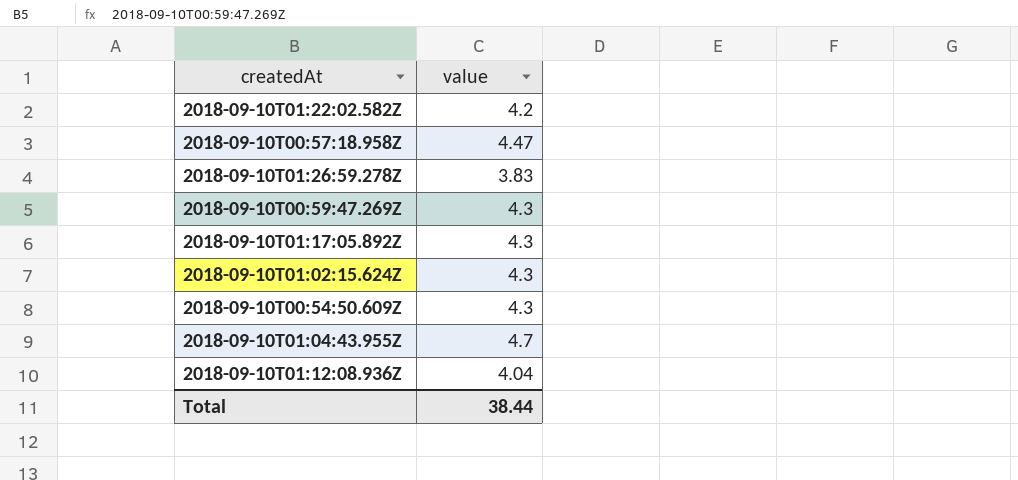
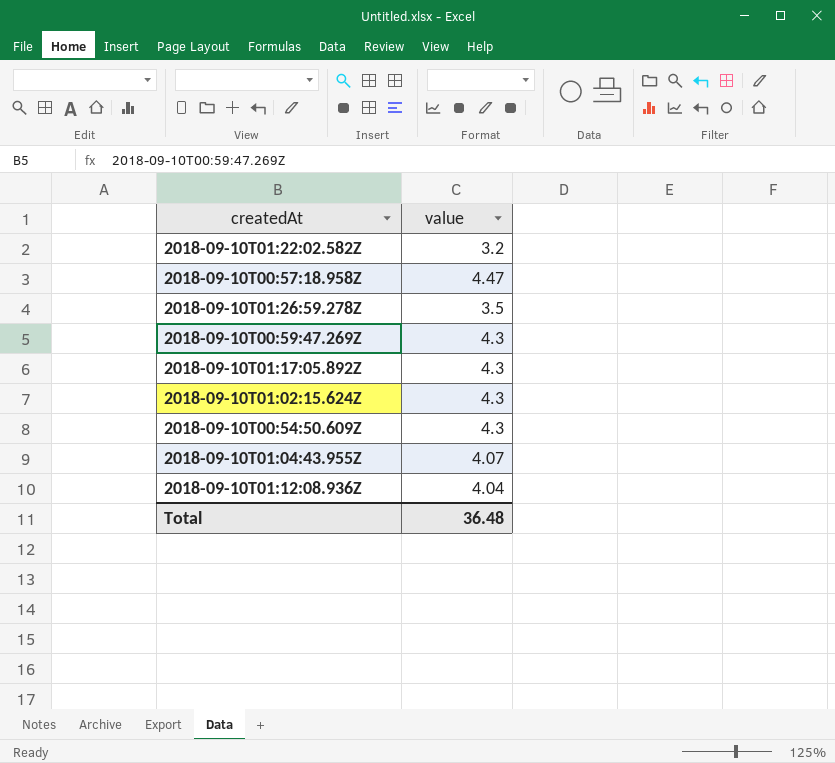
2018-09-10T01:22:02.582Z | value: 4.2 -> 3.2
2018-09-10T01:26:59.278Z | value: 3.83 -> 3.5
2018-09-10T01:04:43.955Z | value: 4.7 -> 4.07
Total | value: 38.44 -> 36.48

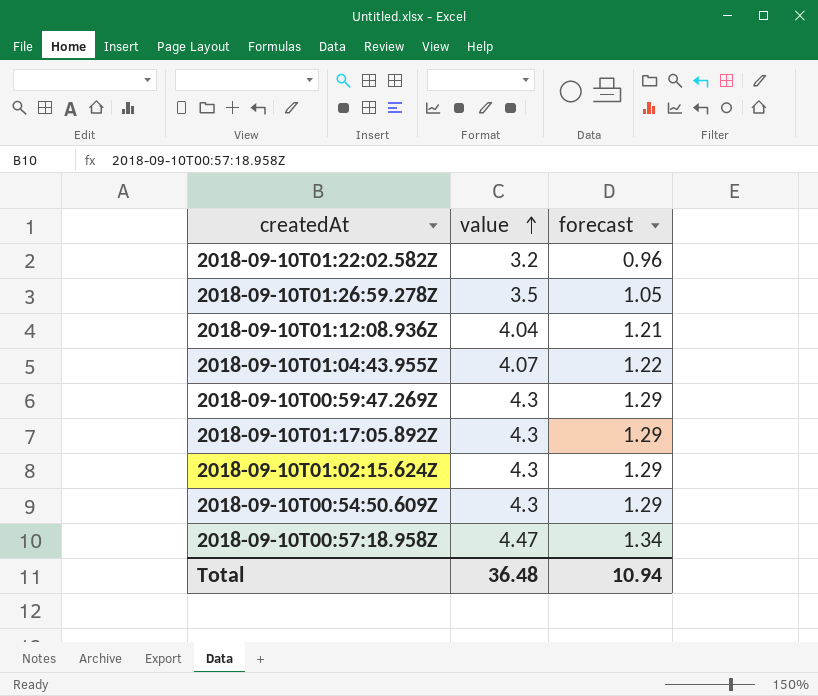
row order: none -> value ascending
column forecast | formula: none -> [value] * 0.3

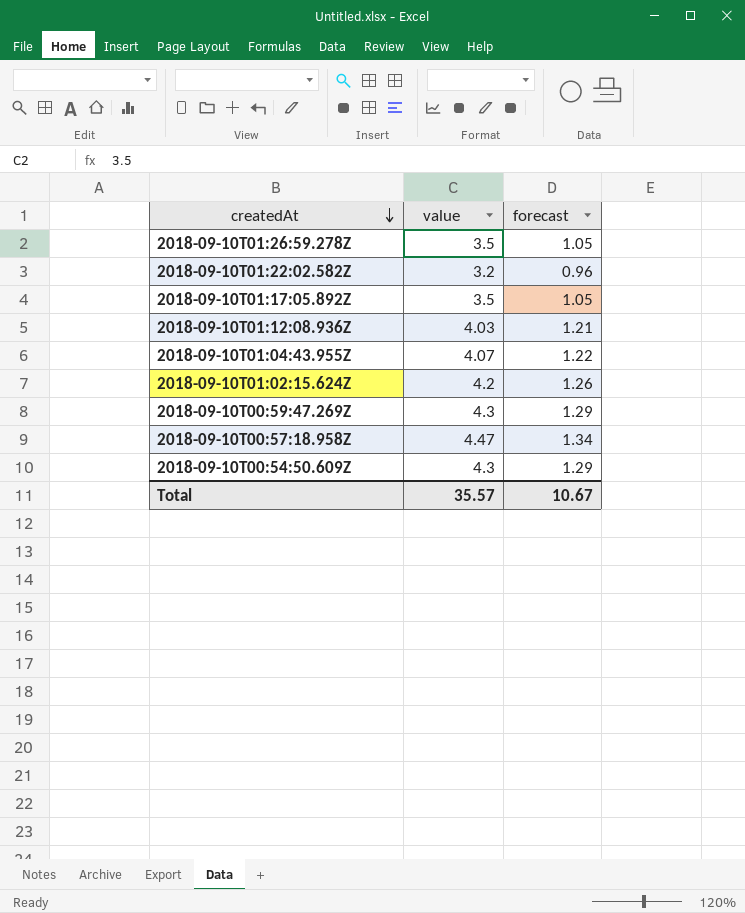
row order: value ascending -> createdAt descending
2018-09-10T01:17:05.892Z | value: 4.3 -> 3.5
2018-09-10T01:17:05.892Z | forecast: 1.29 -> 1.05
2018-09-10T01:12:08.936Z | value: 4.04 -> 4.03
2018-09-10T01:02:15.624Z | value: 4.3 -> 4.2
2018-09-10T01:02:15.624Z | forecast: 1.29 -> 1.26
Total | value: 36.48 -> 35.57
Total | forecast: 10.94 -> 10.67

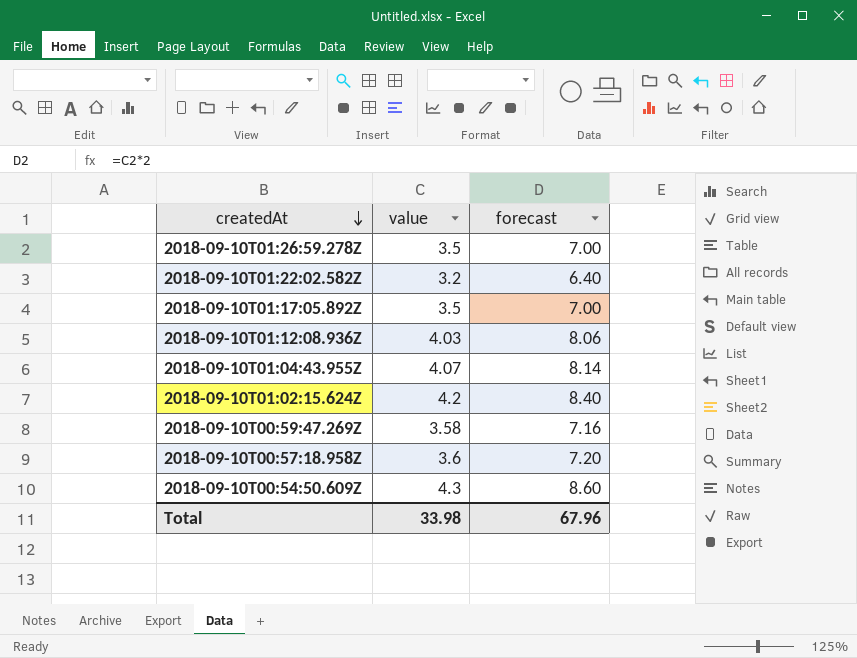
column forecast | formula: [value] * 0.3 -> [value] * 2
2018-09-10T00:59:47.269Z | value: 4.3 -> 3.58
2018-09-10T00:57:18.958Z | value: 4.47 -> 3.6
Total | value: 35.57 -> 33.98
Total | forecast: 10.67 -> 67.96

